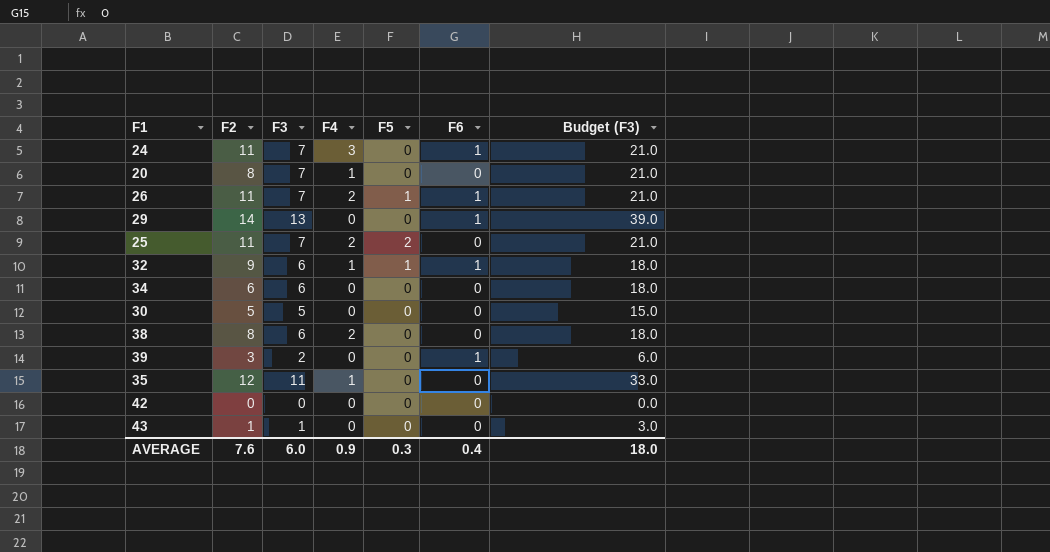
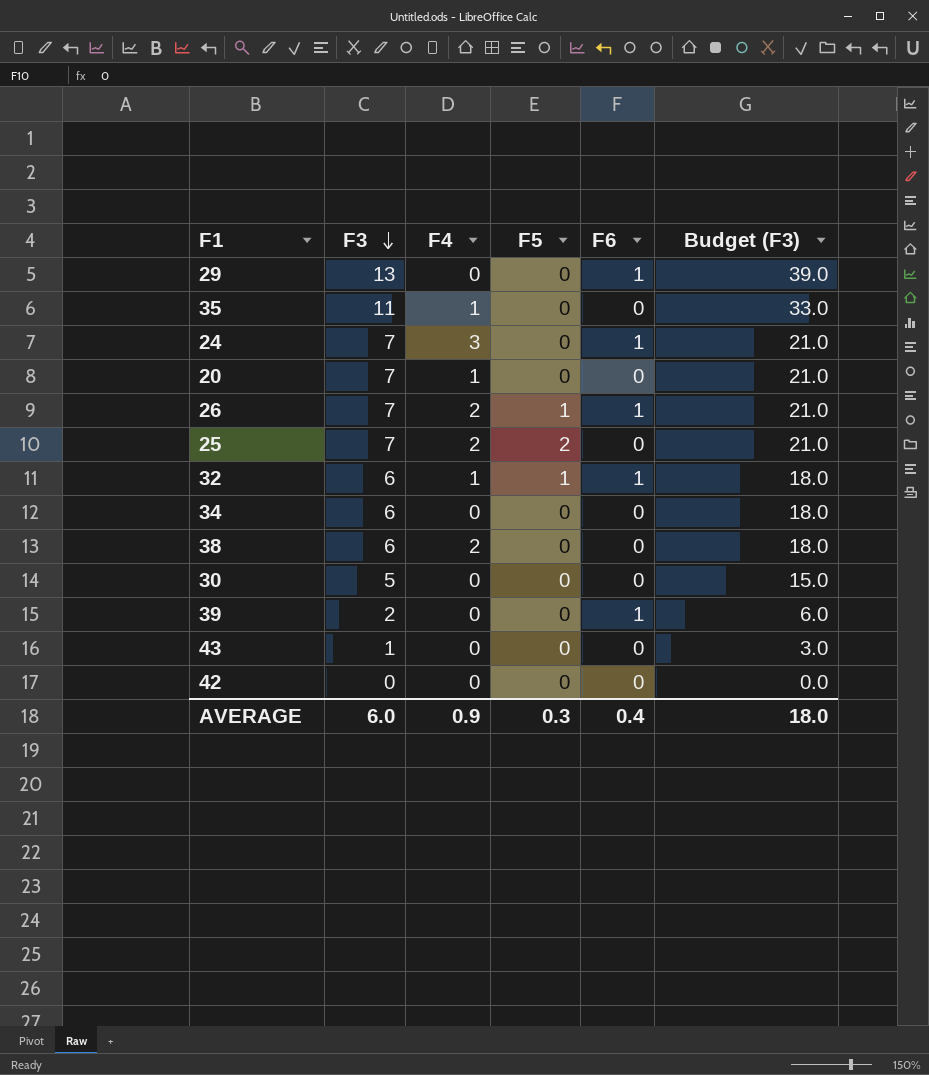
row order: none -> F3 descending
column F2 | formula: [F3] + [F4] + [F5] + [F6] -> none

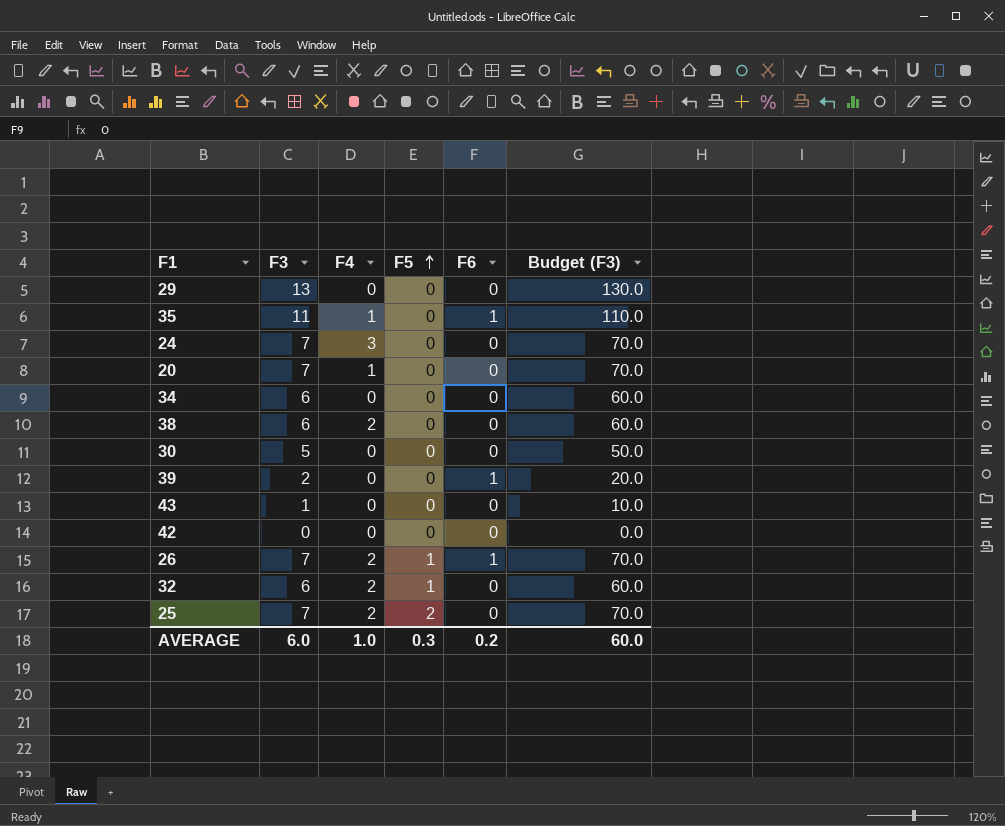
row order: F3 descending -> F5 ascending
column Budget (F3) | formula: [F3] * 3 -> [F3] * 10
29 | F6: 1 -> 0
35 | F6: 0 -> 1
24 | F6: 1 -> 0
32 | F4: 1 -> 2
32 | F6: 1 -> 0
AVERAGE | F4: 0.9 -> 1.0
AVERAGE | F6: 0.4 -> 0.2
AVERAGE | Budget (F3): 18.0 -> 60.0

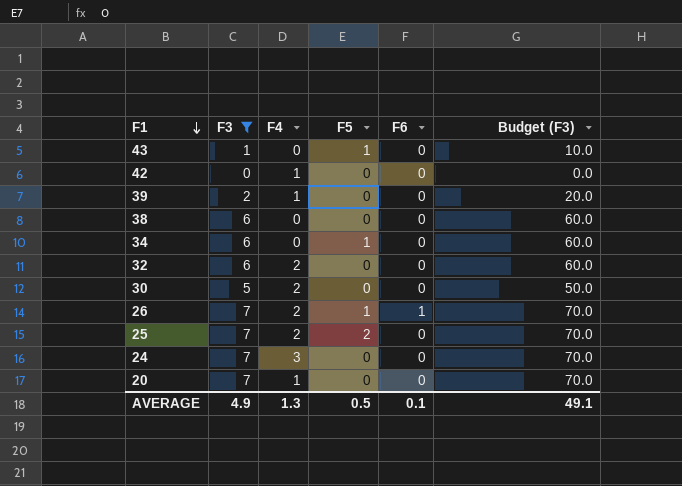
filter: none -> F3 <= 7
row order: F5 ascending -> F1 descending
43 | F5: 0 -> 1
42 | F4: 0 -> 1
39 | F4: 0 -> 1
39 | F6: 1 -> 0
38 | F4: 2 -> 0
34 | F5: 0 -> 1
32 | F5: 1 -> 0
30 | F4: 0 -> 2
AVERAGE | F3: 6.0 -> 4.9
AVERAGE | F4: 1.0 -> 1.3
AVERAGE | F5: 0.3 -> 0.5
AVERAGE | F6: 0.2 -> 0.1
AVERAGE | Budget (F3): 60.0 -> 49.1

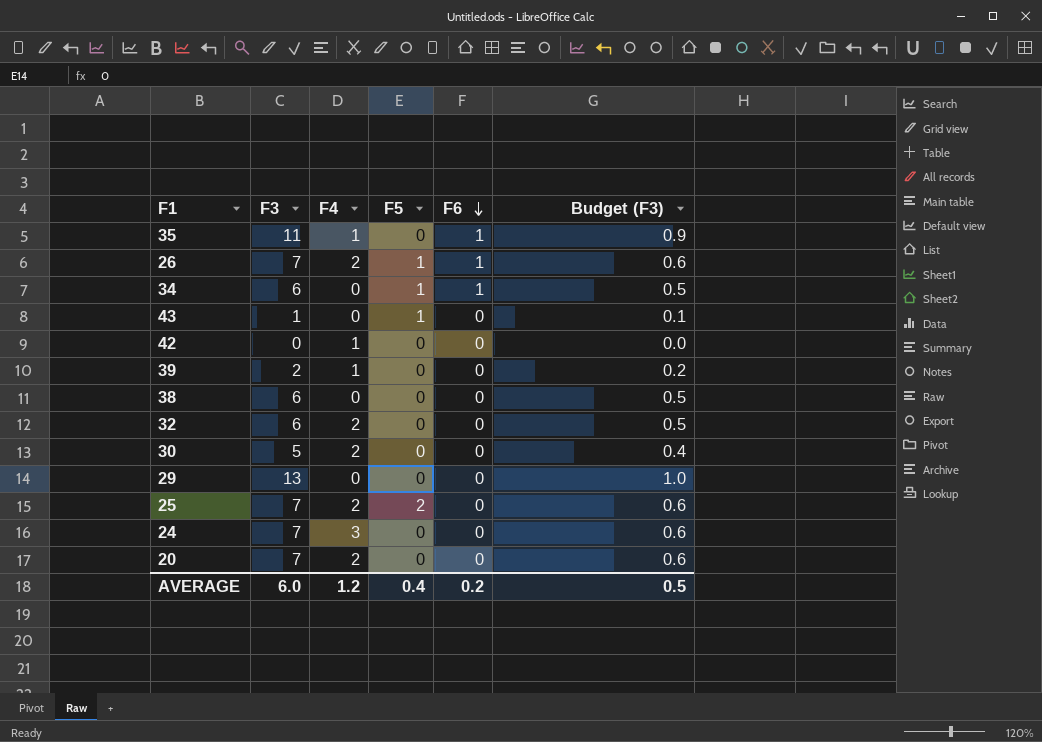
filter: F3 <= 7 -> none
row order: F1 descending -> F6 descending
column Budget (F3) | formula: [F3] * 10 -> [F3] * 0.08
34 | F6: 0 -> 1
20 | F4: 1 -> 2
AVERAGE | F3: 4.9 -> 6.0
AVERAGE | F4: 1.3 -> 1.2
AVERAGE | F5: 0.5 -> 0.4
AVERAGE | F6: 0.1 -> 0.2
AVERAGE | Budget (F3): 49.1 -> 0.5

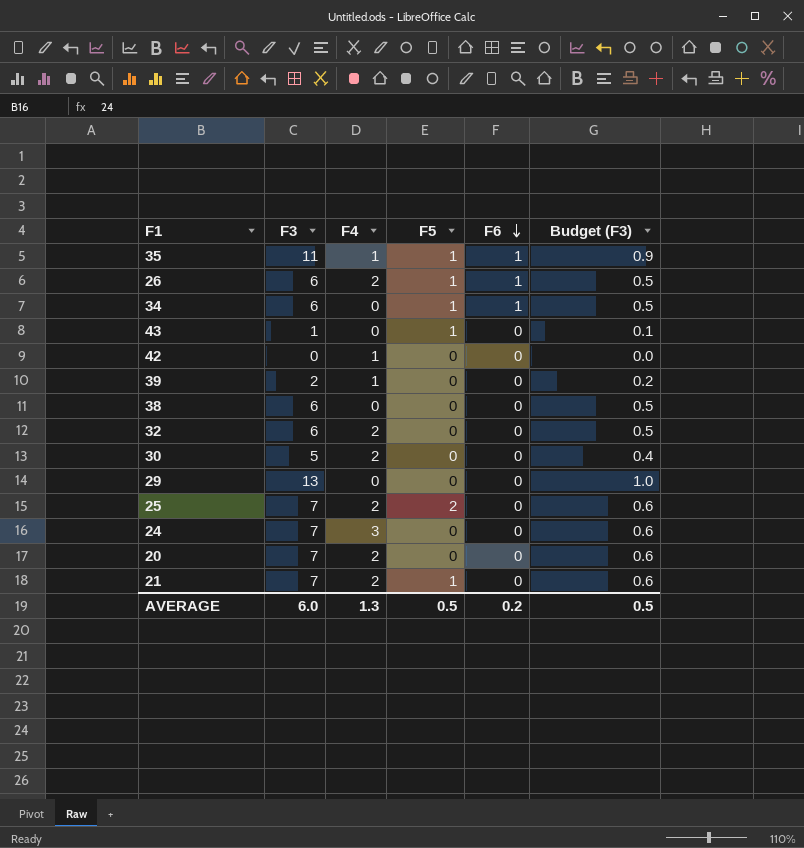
35 | F5: 0 -> 1
26 | F3: 7 -> 6
26 | Budget (F3): 0.6 -> 0.5
row 21: none -> 7 | 2 | 1 | 0 | 0.6
AVERAGE | F4: 1.2 -> 1.3
AVERAGE | F5: 0.4 -> 0.5

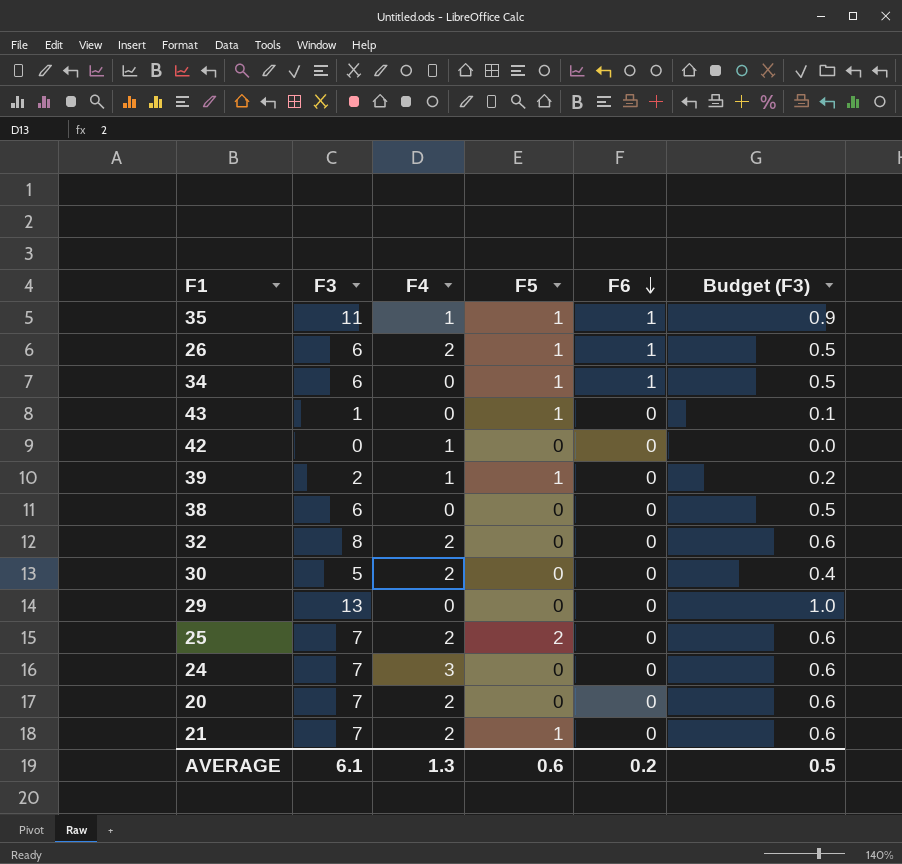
39 | F5: 0 -> 1
32 | F3: 6 -> 8
32 | Budget (F3): 0.5 -> 0.6
AVERAGE | F3: 6.0 -> 6.1
AVERAGE | F5: 0.5 -> 0.6

